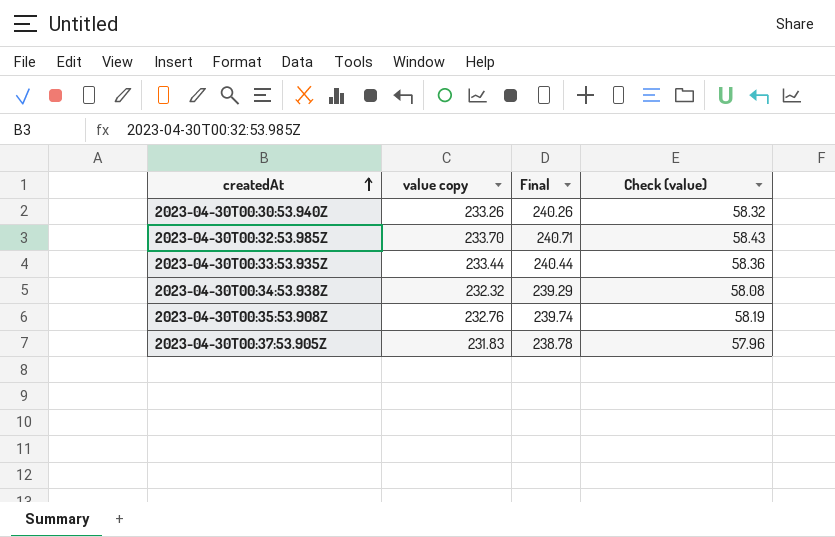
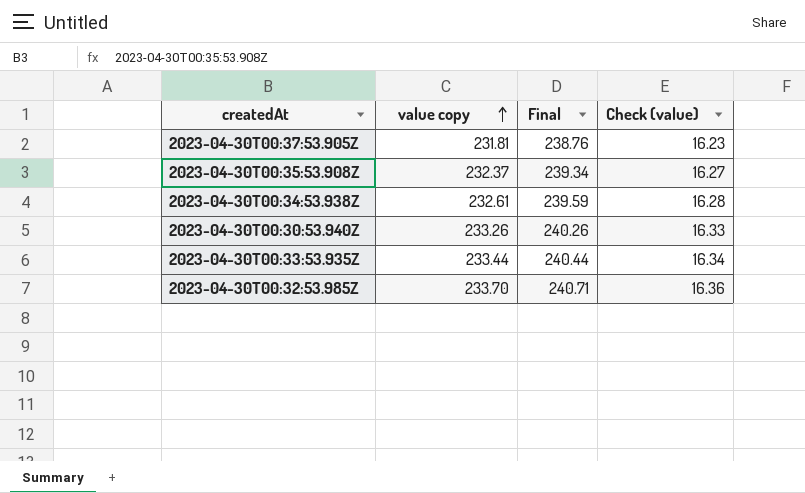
row order: createdAt ascending -> value copy ascending
column Check (value) | formula: [value copy] * 0.25 -> [value copy] * 0.07
2023-04-30T00:37:53.905Z | value copy: 231.83 -> 231.81
2023-04-30T00:37:53.905Z | Final: 238.78 -> 238.76
2023-04-30T00:35:53.908Z | value copy: 232.76 -> 232.37
2023-04-30T00:35:53.908Z | Final: 239.74 -> 239.34
2023-04-30T00:34:53.938Z | value copy: 232.32 -> 232.61
2023-04-30T00:34:53.938Z | Final: 239.29 -> 239.59

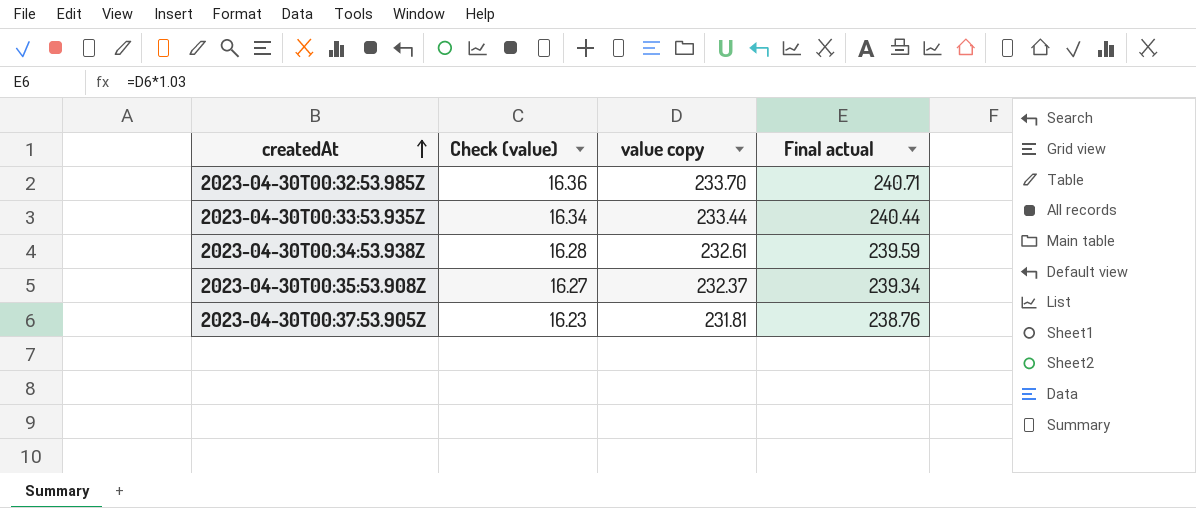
row order: value copy ascending -> createdAt ascending
column Check (value) | position: 4 -> 2
column name: Final -> Final actual
row 2023-04-30T00:30:53.940Z: 233.26 | 240.26 | 16.33 -> none

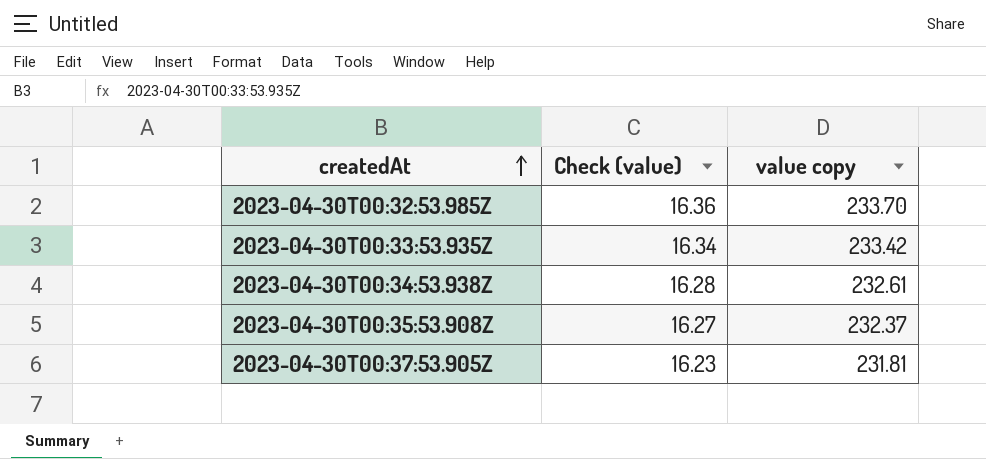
column Final actual | formula: [value copy] * 1.03 -> none
2023-04-30T00:33:53.935Z | value copy: 233.44 -> 233.42

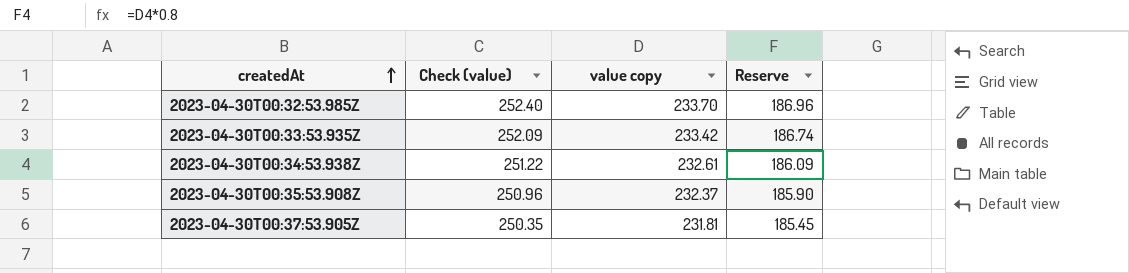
column Check (value) | formula: [value copy] * 0.07 -> [value copy] * 1.08
column Reserve | formula: none -> [value copy] * 0.8

